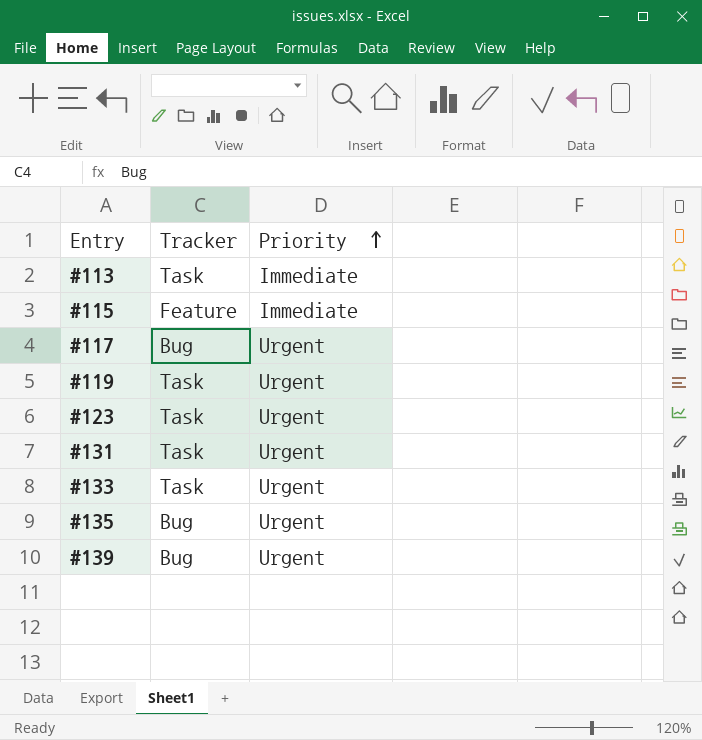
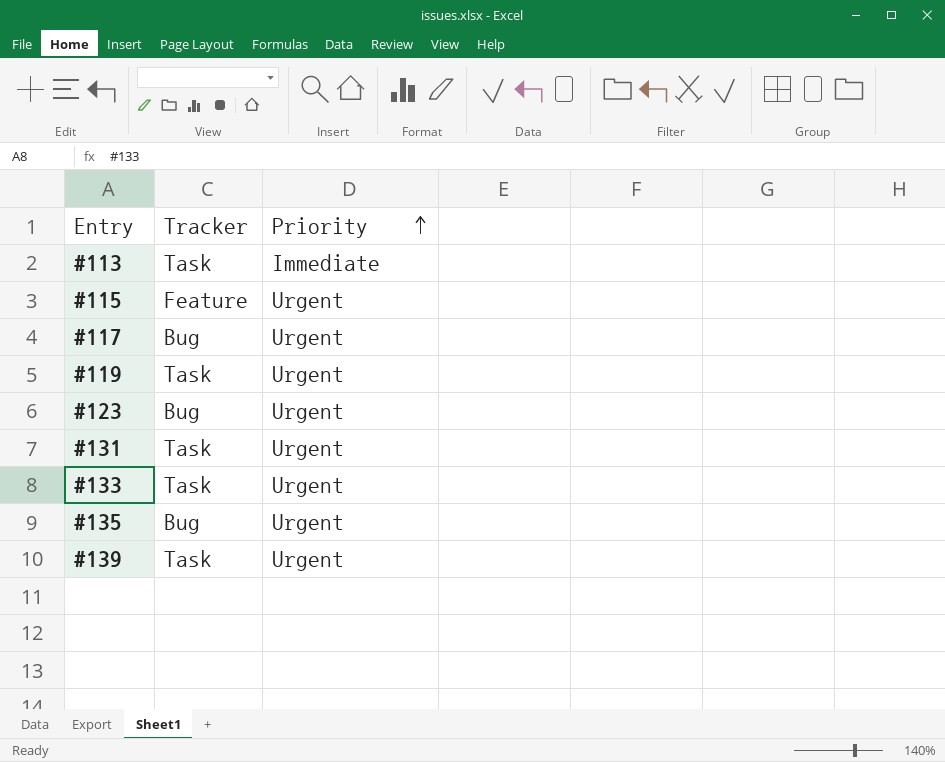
#115 | Priority: Immediate -> Urgent
#123 | Tracker: Task -> Bug
#139 | Tracker: Bug -> Task

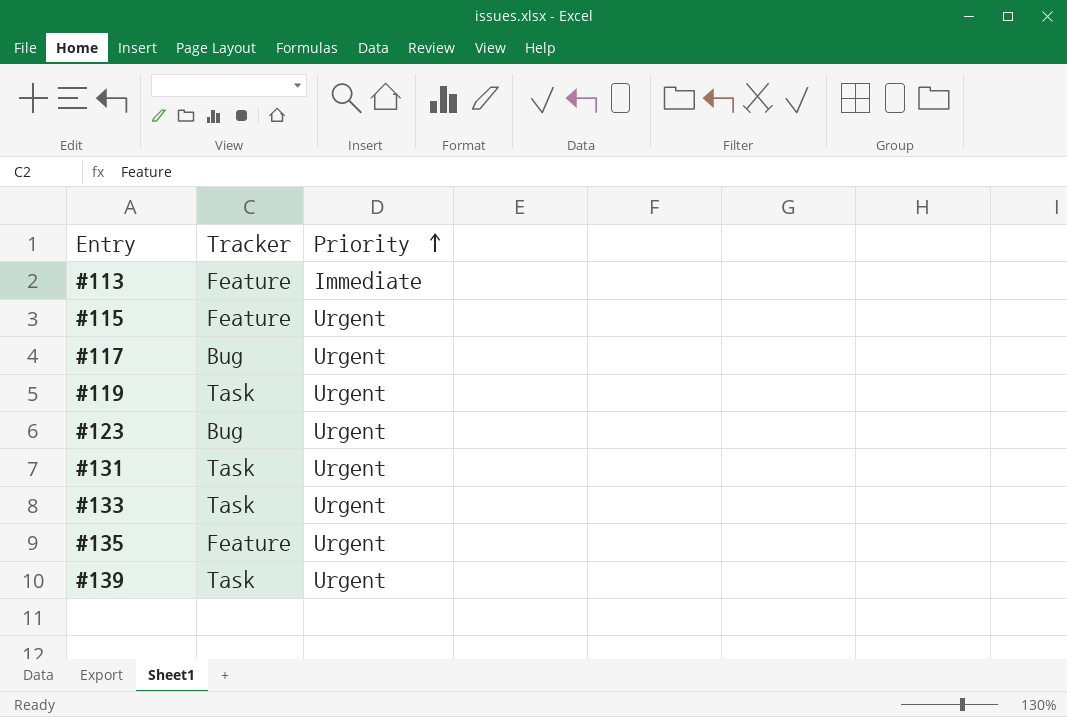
#113 | Tracker: Task -> Feature
#135 | Tracker: Bug -> Feature

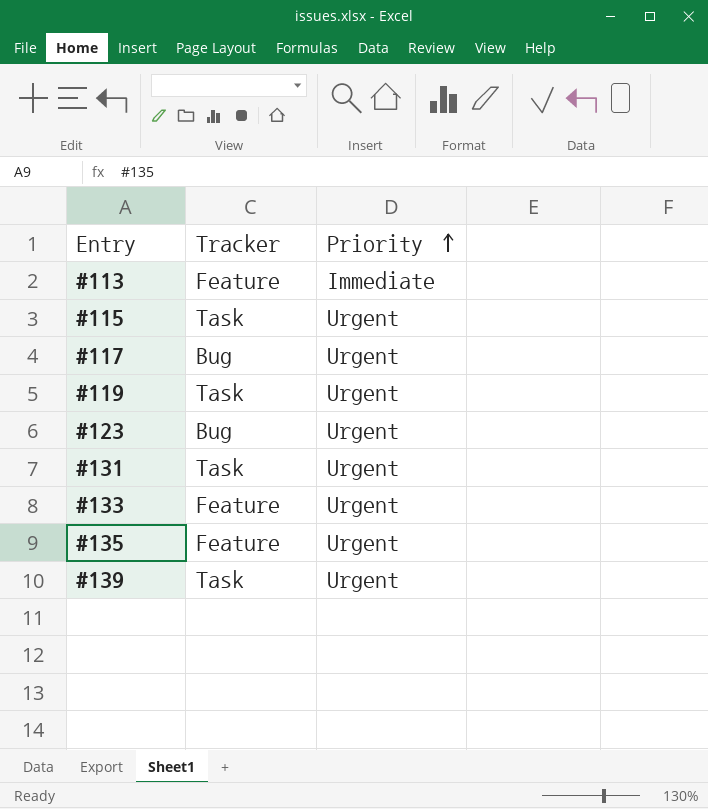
#115 | Tracker: Feature -> Task
#133 | Tracker: Task -> Feature

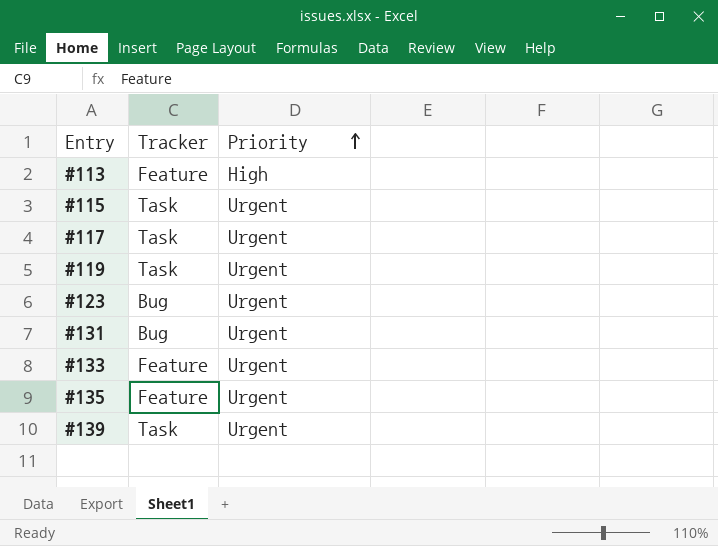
#113 | Priority: Immediate -> High
#117 | Tracker: Bug -> Task
#131 | Tracker: Task -> Bug

